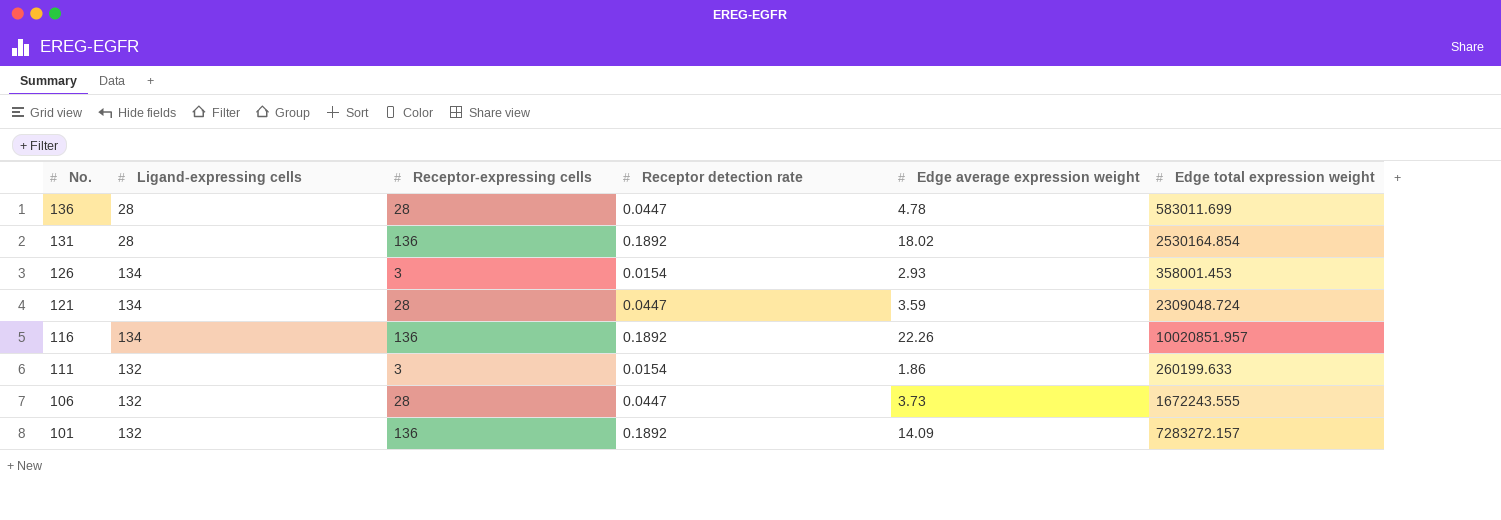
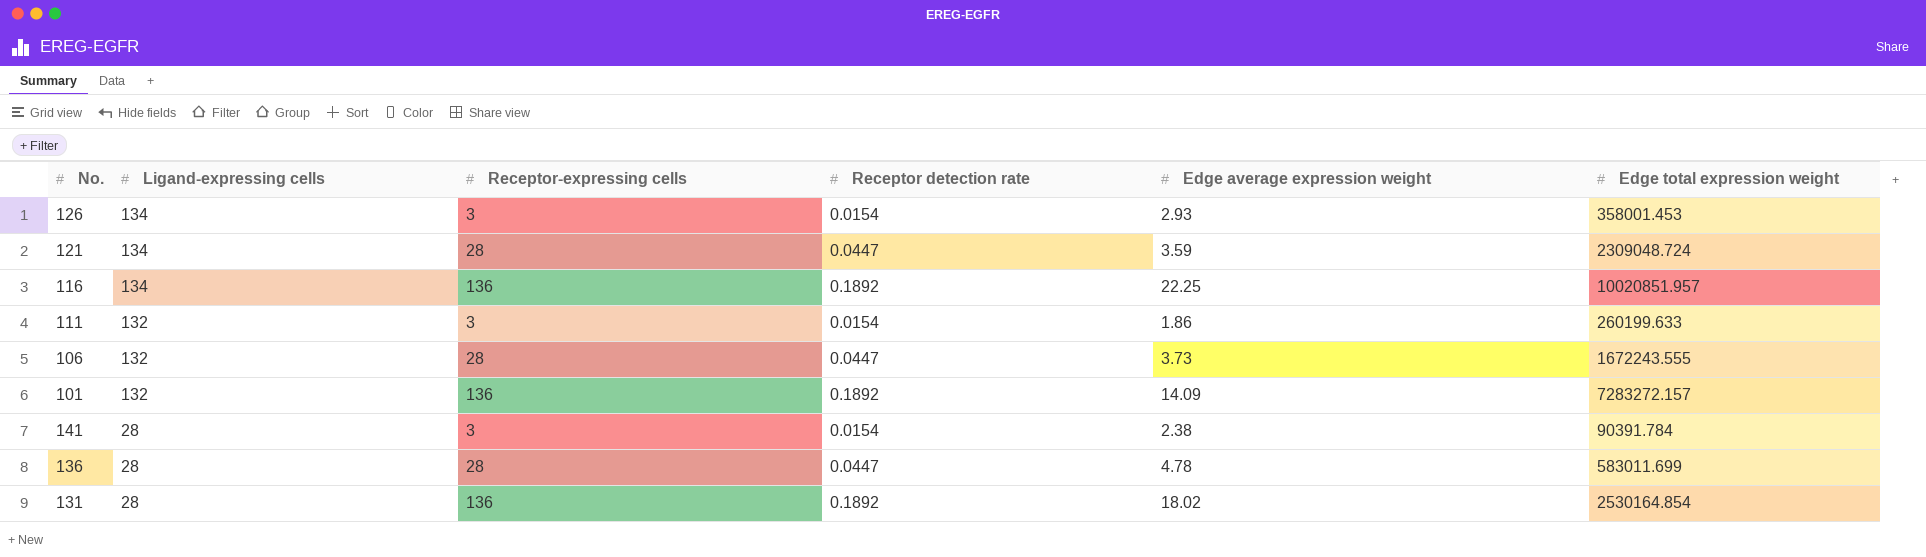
row order: No. descending -> Ligand-expressing cells descending
116 | Edge average expression weight: 22.26 -> 22.25
row 141: none -> 28 | 3 | 0.0154 | 2.38 | 90391.784

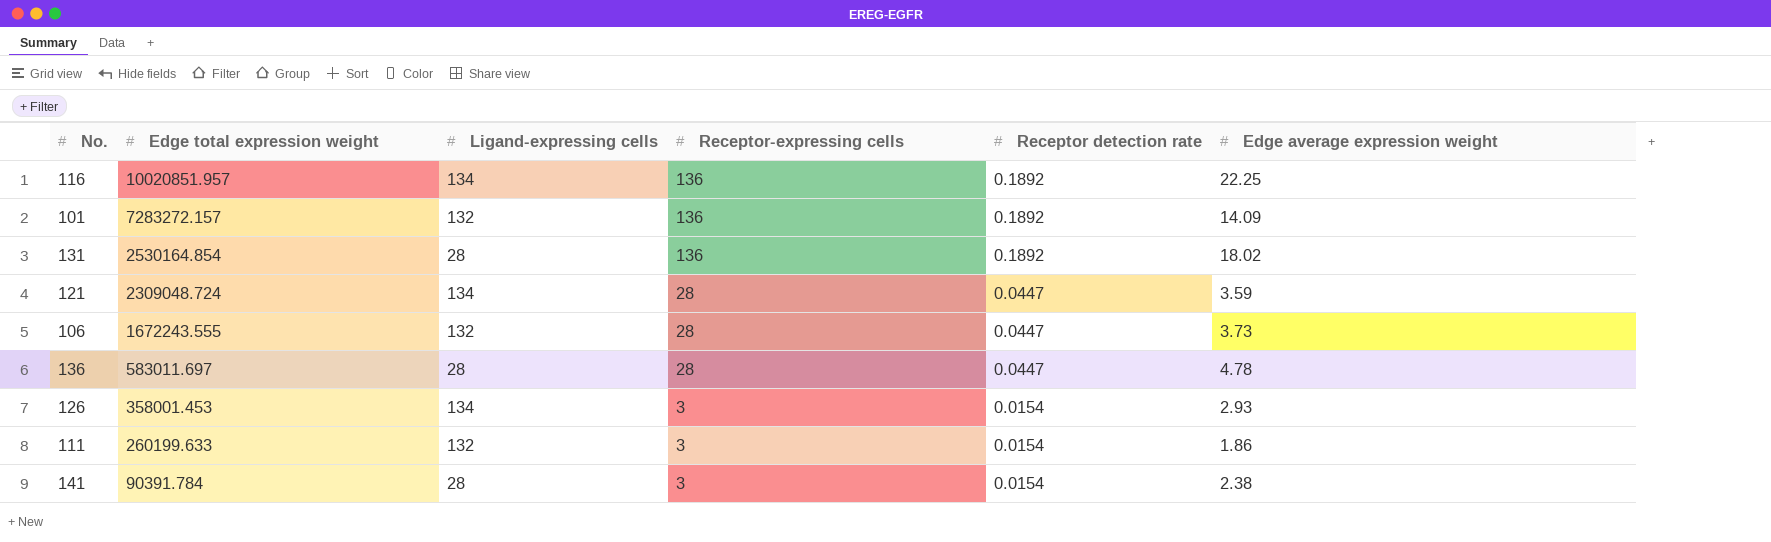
row order: Ligand-expressing cells descending -> Edge total expression weight descending
column Edge total expression weight | position: 6 -> 2
136 | Edge total expression weight: 583011.699 -> 583011.697

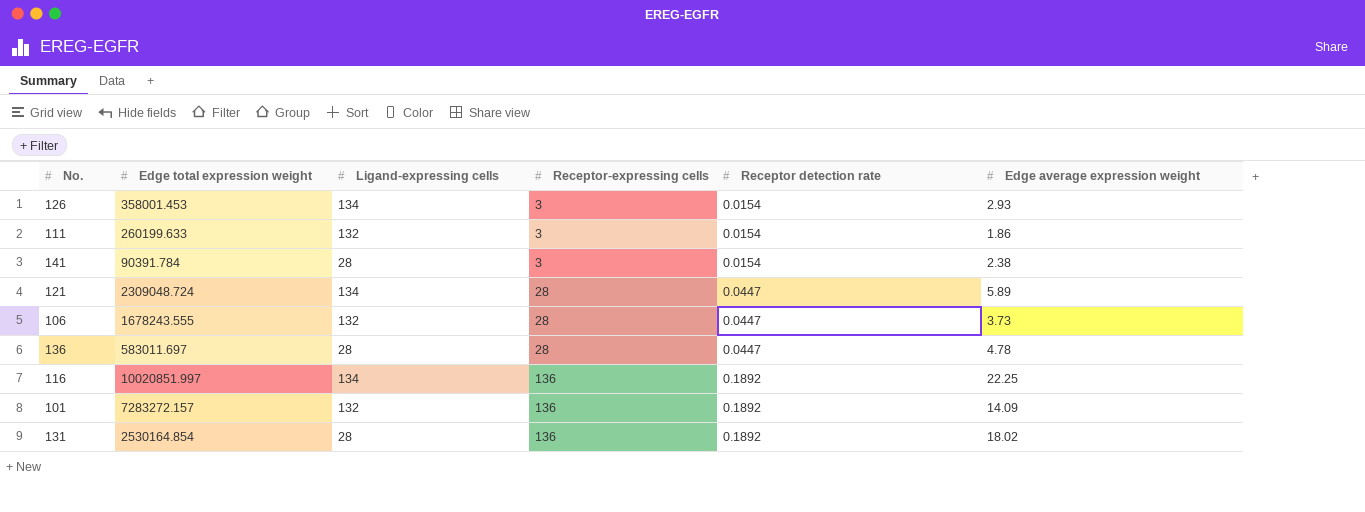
row order: Edge total expression weight descending -> Receptor-expressing cells ascending
121 | Edge average expression weight: 3.59 -> 5.89
106 | Edge total expression weight: 1672243.555 -> 1678243.555
116 | Edge total expression weight: 10020851.957 -> 10020851.997

